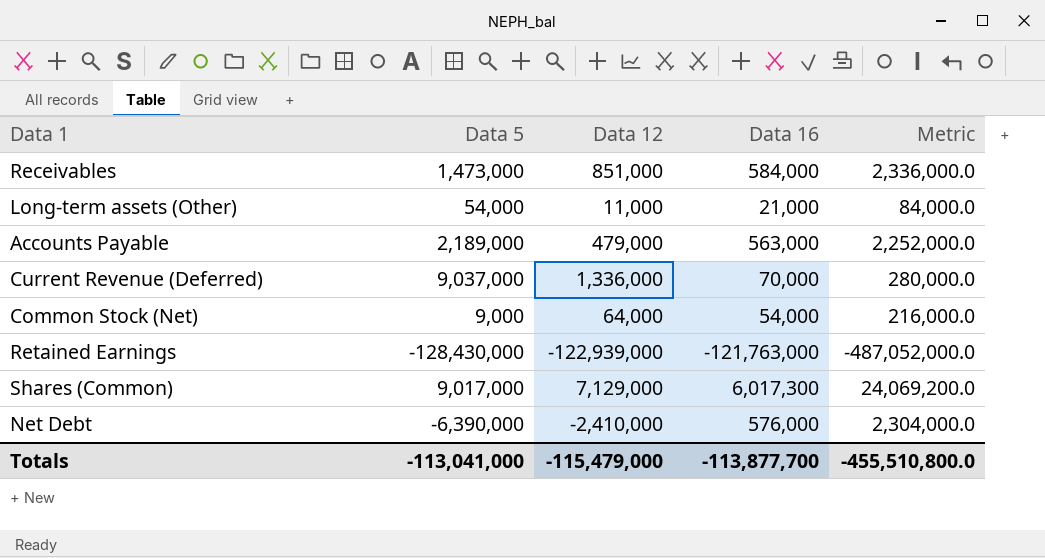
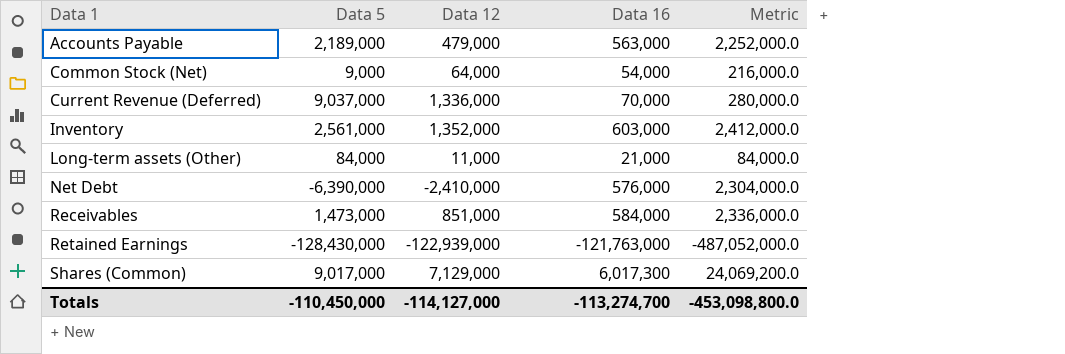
row order: none -> Data 1 ascending
row Inventory: none -> 2,561,000 | 1,352,000 | 603,000 | 2,412,000.0
Long-term assets (Other) | Data 5: 54,000 -> 84,000
Totals | Data 5: -113,041,000 -> -110,450,000
Totals | Data 12: -115,479,000 -> -114,127,000
Totals | Data 16: -113,877,700 -> -113,274,700
Totals | Metric: -455,510,800.0 -> -453,098,800.0

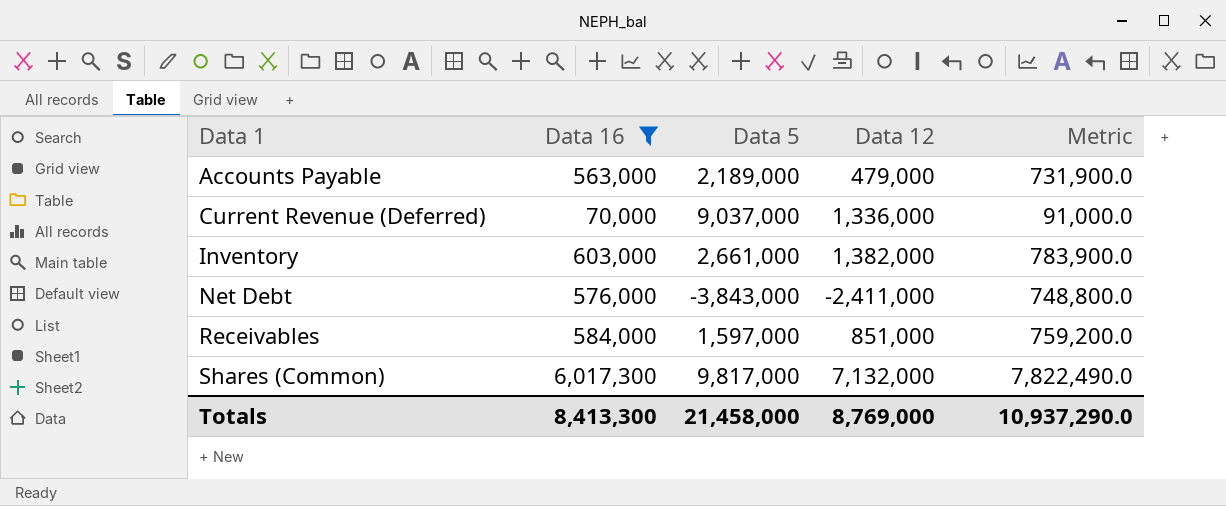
filter: none -> Data 16 >= 70,000
column Data 16 | position: 4 -> 2
column Metric | formula: [Data 16] * 4 -> [Data 16] * 1.3
Inventory | Data 5: 2,561,000 -> 2,661,000
Inventory | Data 12: 1,352,000 -> 1,382,000
Net Debt | Data 5: -6,390,000 -> -3,843,000
Net Debt | Data 12: -2,410,000 -> -2,411,000
Receivables | Data 5: 1,473,000 -> 1,597,000
Shares (Common) | Data 5: 9,017,000 -> 9,817,000
Shares (Common) | Data 12: 7,129,000 -> 7,132,000
Totals | Data 16: -113,274,700 -> 8,413,300
Totals | Data 5: -110,450,000 -> 21,458,000
Totals | Data 12: -114,127,000 -> 8,769,000
Totals | Metric: -453,098,800.0 -> 10,937,290.0

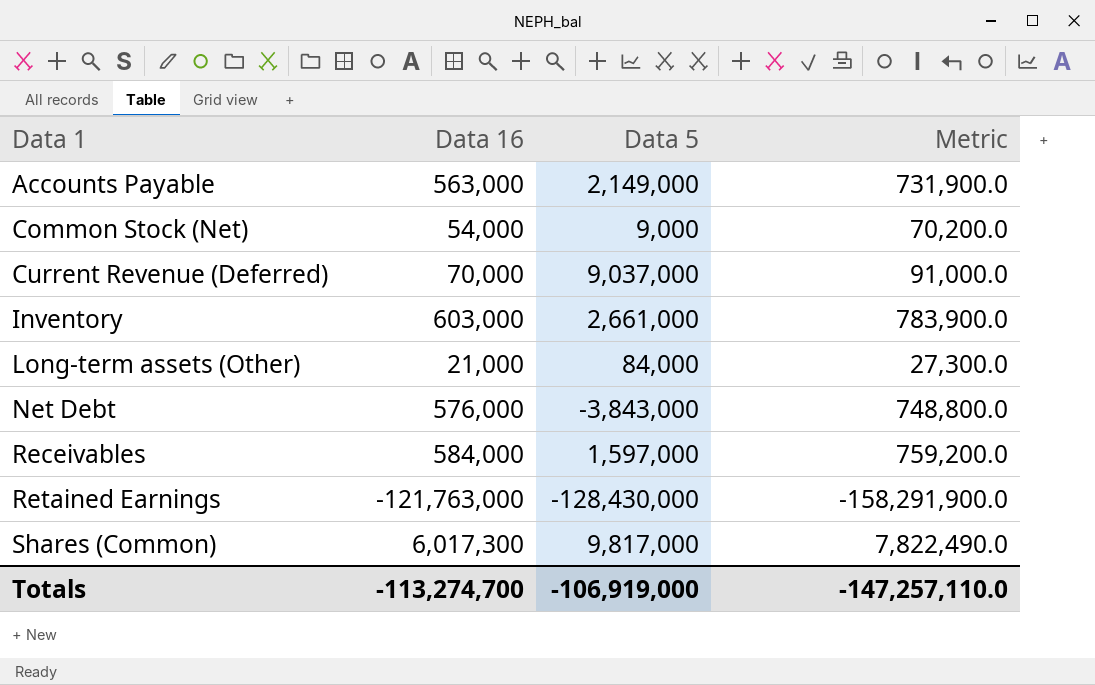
filter: Data 16 >= 70,000 -> none
column Data 12 | position: 4 -> none
Accounts Payable | Data 5: 2,189,000 -> 2,149,000
Totals | Data 16: 8,413,300 -> -113,274,700
Totals | Data 5: 21,458,000 -> -106,919,000
Totals | Metric: 10,937,290.0 -> -147,257,110.0

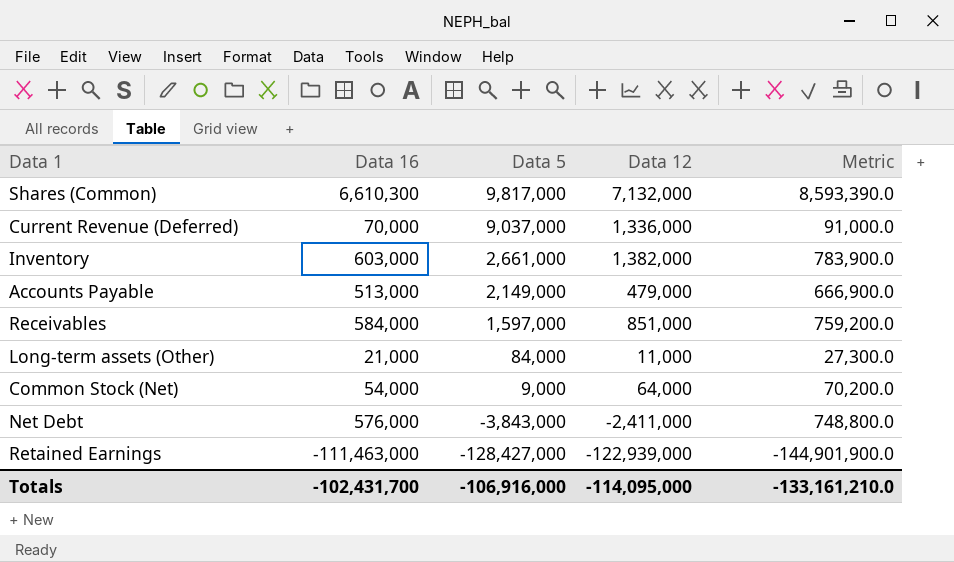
row order: Data 1 ascending -> Data 5 descending
column Data 12 | position: none -> 4
Shares (Common) | Data 16: 6,017,300 -> 6,610,300
Shares (Common) | Metric: 7,822,490.0 -> 8,593,390.0
Accounts Payable | Data 16: 563,000 -> 513,000
Accounts Payable | Metric: 731,900.0 -> 666,900.0
Retained Earnings | Data 16: -121,763,000 -> -111,463,000
Retained Earnings | Data 5: -128,430,000 -> -128,427,000
Retained Earnings | Metric: -158,291,900.0 -> -144,901,900.0
Totals | Data 16: -113,274,700 -> -102,431,700
Totals | Data 5: -106,919,000 -> -106,916,000
Totals | Metric: -147,257,110.0 -> -133,161,210.0

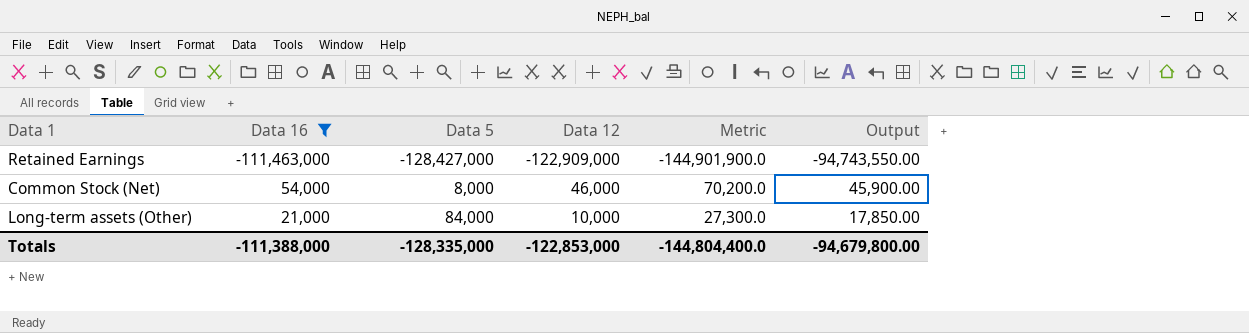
filter: none -> Data 16 <= 54,000
row order: Data 5 descending -> Data 5 ascending
column Output | formula: none -> [Data 16] * 0.85
Retained Earnings | Data 12: -122,939,000 -> -122,909,000
Common Stock (Net) | Data 5: 9,000 -> 8,000
Common Stock (Net) | Data 12: 64,000 -> 46,000
Long-term assets (Other) | Data 12: 11,000 -> 10,000
Totals | Data 16: -102,431,700 -> -111,388,000
Totals | Data 5: -106,916,000 -> -128,335,000
Totals | Data 12: -114,095,000 -> -122,853,000
Totals | Metric: -133,161,210.0 -> -144,804,400.0

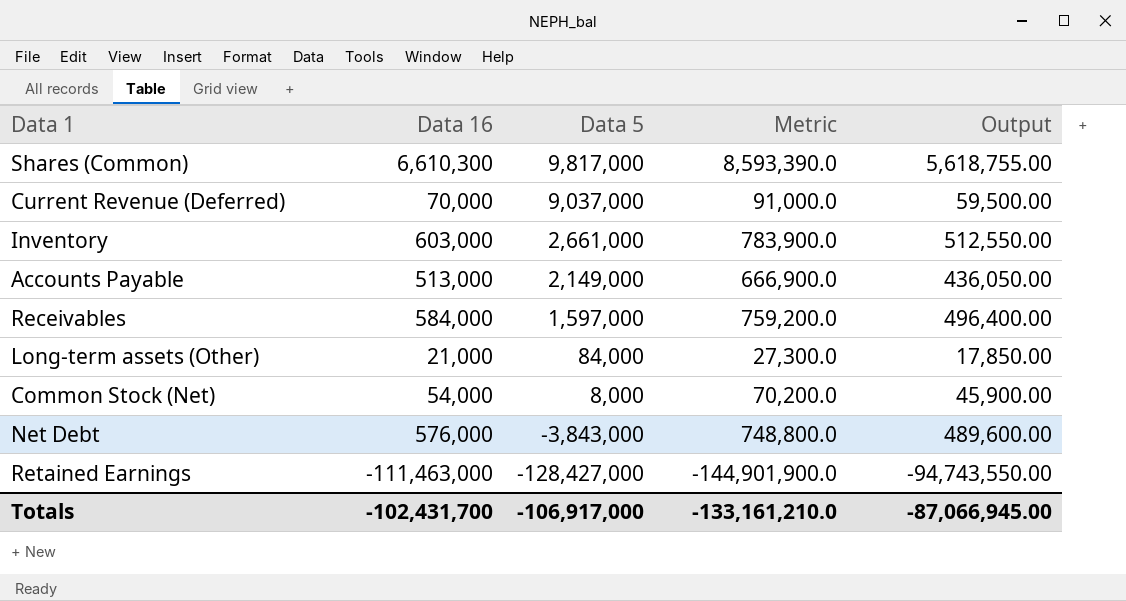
filter: Data 16 <= 54,000 -> none
row order: Data 5 ascending -> Data 5 descending
column Data 12 | position: 4 -> none
Totals | Data 16: -111,388,000 -> -102,431,700
Totals | Data 5: -128,335,000 -> -106,917,000
Totals | Metric: -144,804,400.0 -> -133,161,210.0
Totals | Output: -94,679,800.00 -> -87,066,945.00

